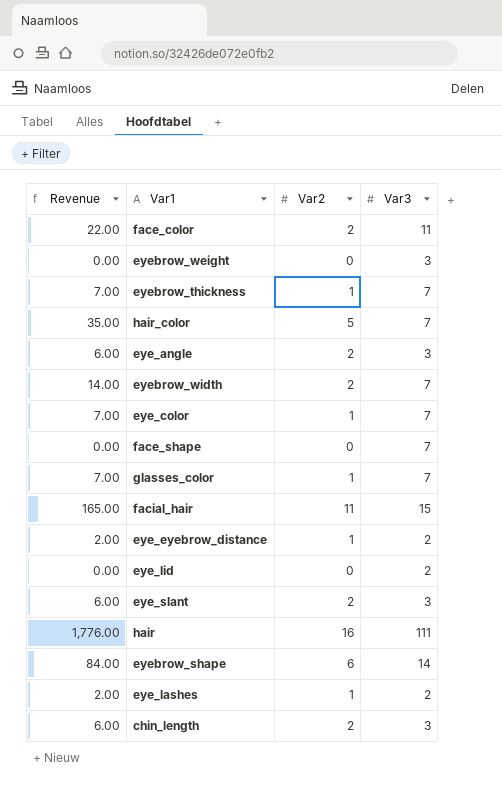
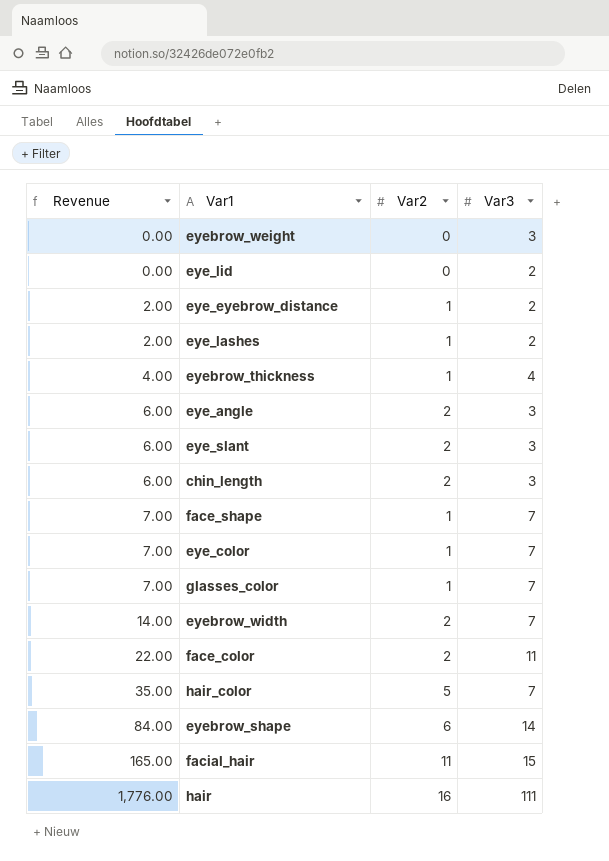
row order: none -> Revenue ascending
eyebrow_thickness | Revenue: 7.00 -> 4.00
eyebrow_thickness | Var3: 7 -> 4
face_shape | Revenue: 0.00 -> 7.00
face_shape | Var2: 0 -> 1

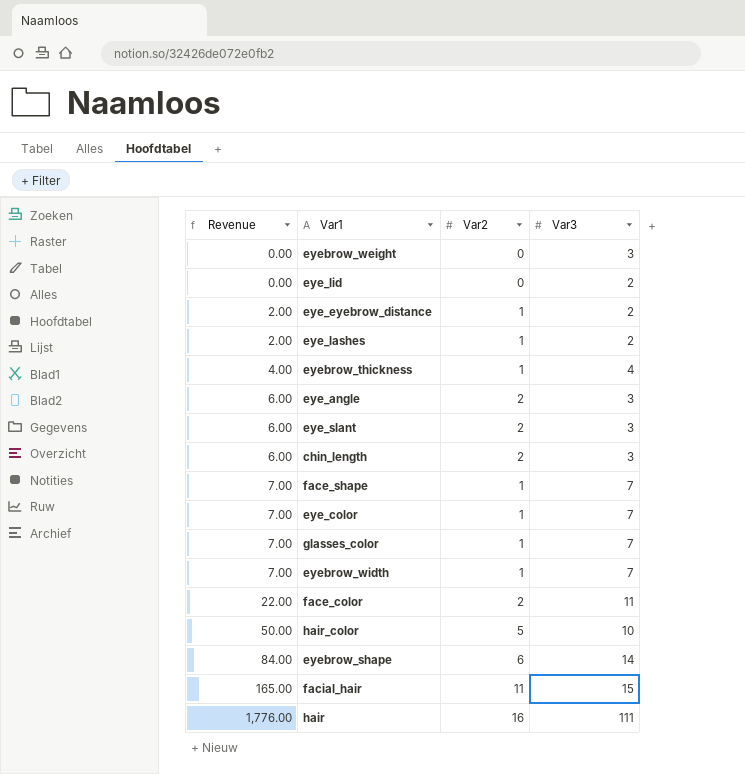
eyebrow_width | Revenue: 14.00 -> 7.00
eyebrow_width | Var2: 2 -> 1
hair_color | Revenue: 35.00 -> 50.00
hair_color | Var3: 7 -> 10

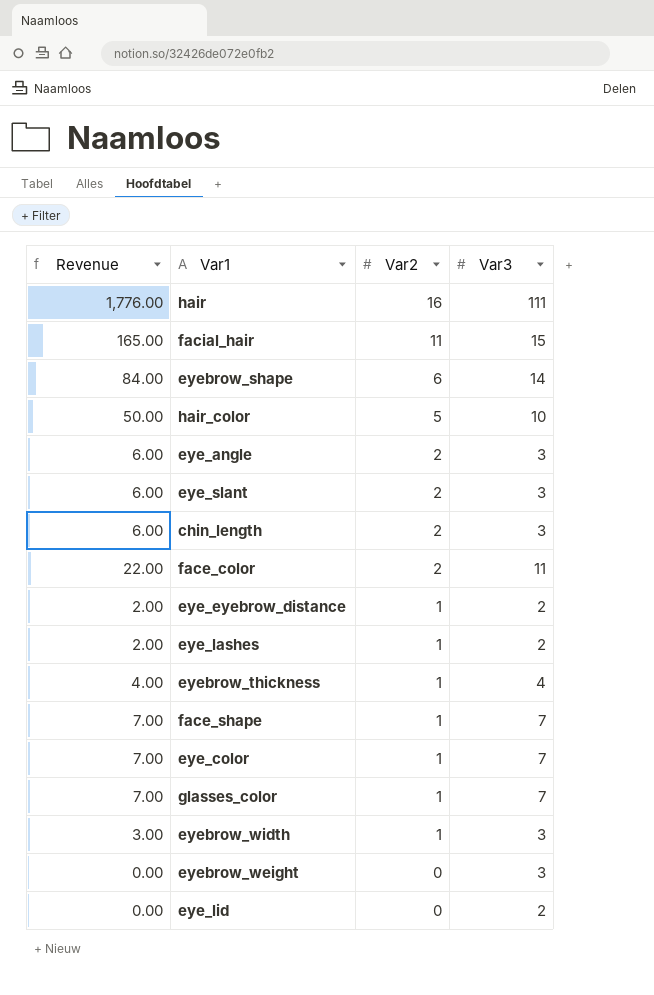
row order: Revenue ascending -> Var2 descending
eyebrow_width | Revenue: 7.00 -> 3.00
eyebrow_width | Var3: 7 -> 3

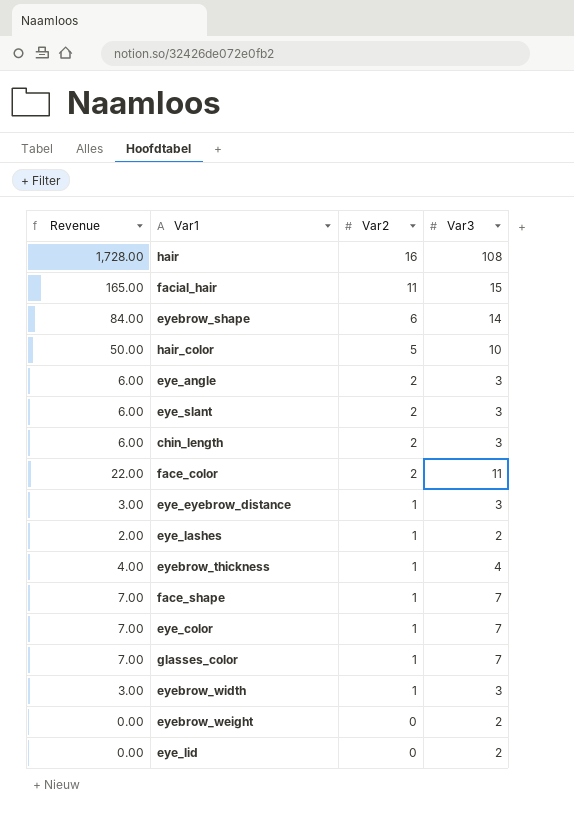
hair | Revenue: 1,776.00 -> 1,728.00
hair | Var3: 111 -> 108
eye_eyebrow_distance | Revenue: 2.00 -> 3.00
eye_eyebrow_distance | Var3: 2 -> 3
eyebrow_weight | Var3: 3 -> 2

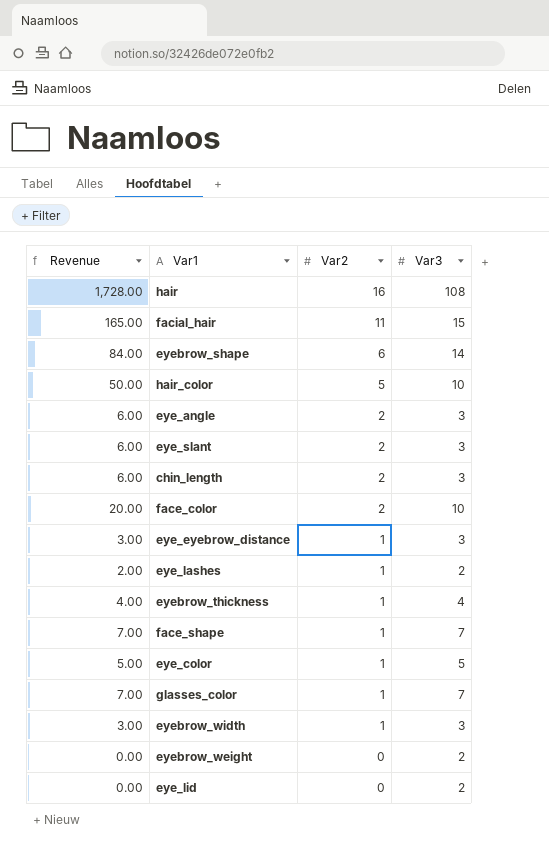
face_color | Revenue: 22.00 -> 20.00
face_color | Var3: 11 -> 10
eye_color | Revenue: 7.00 -> 5.00
eye_color | Var3: 7 -> 5

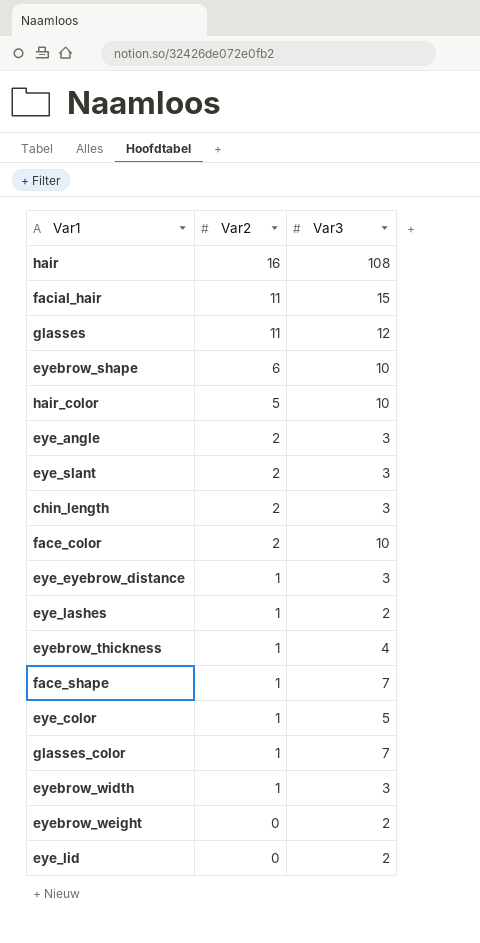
column Revenue | formula: [Var2] * [Var3] -> none
row glasses: none -> 11 | 12
eyebrow_shape | Var3: 14 -> 10

